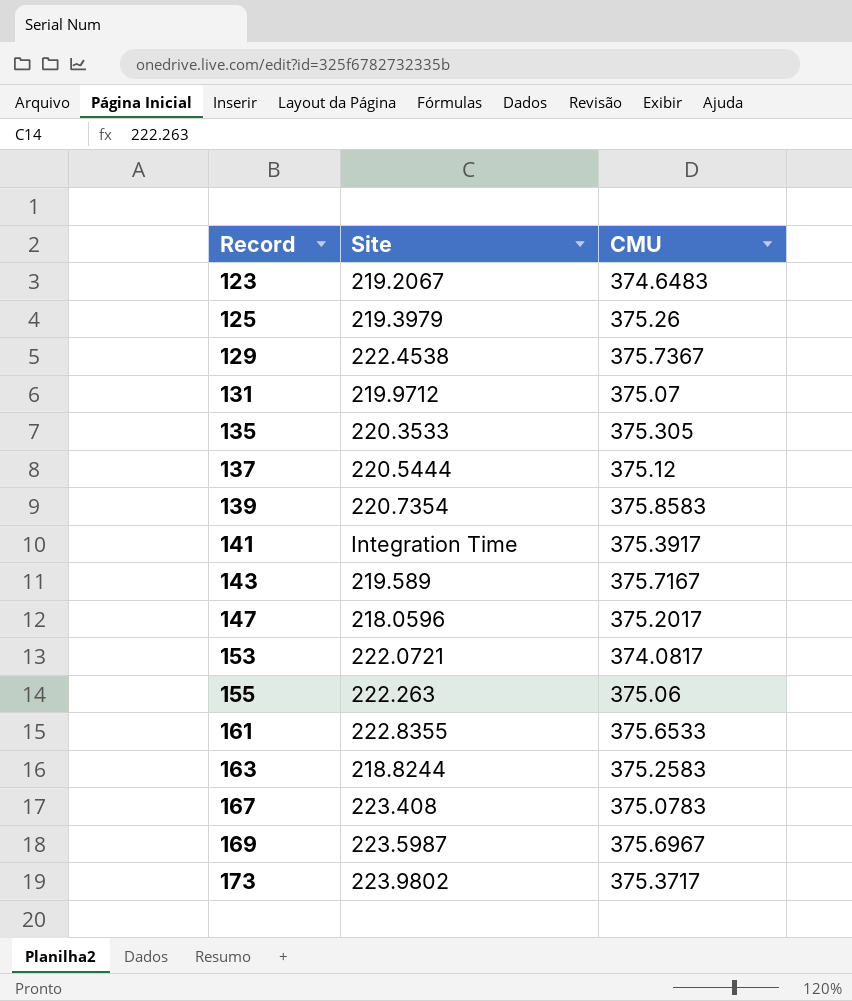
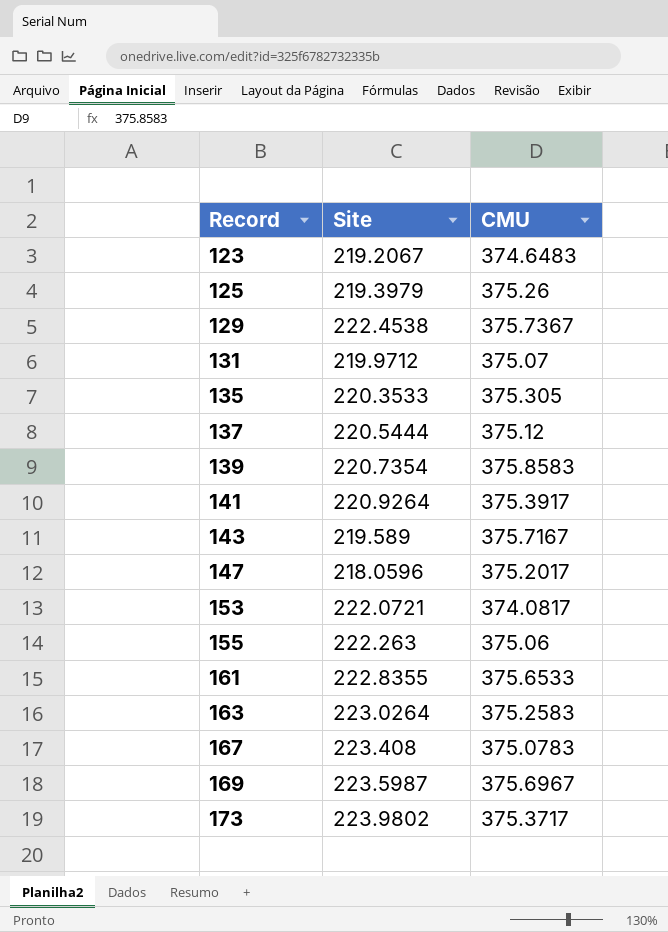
141 | Site: Integration Time -> 220.9264
163 | Site: 218.8244 -> 223.0264

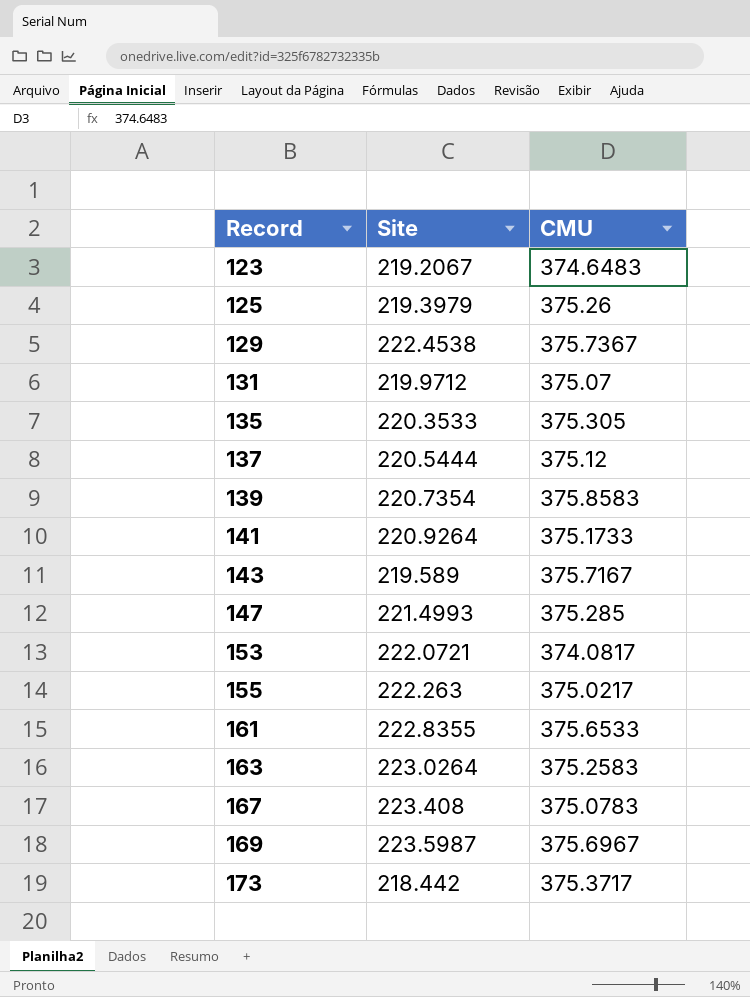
141 | CMU: 375.3917 -> 375.1733
147 | Site: 218.0596 -> 221.4993
147 | CMU: 375.2017 -> 375.285
155 | CMU: 375.06 -> 375.0217
173 | Site: 223.9802 -> 218.442

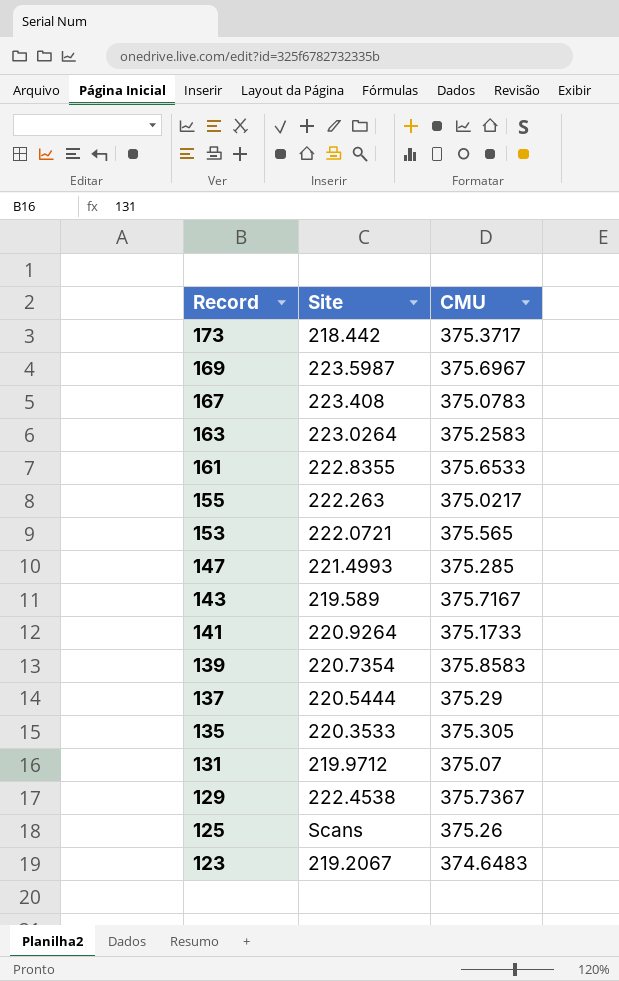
row order: Record ascending -> Record descending
153 | CMU: 374.0817 -> 375.565
137 | CMU: 375.12 -> 375.29
125 | Site: 219.3979 -> Scans

